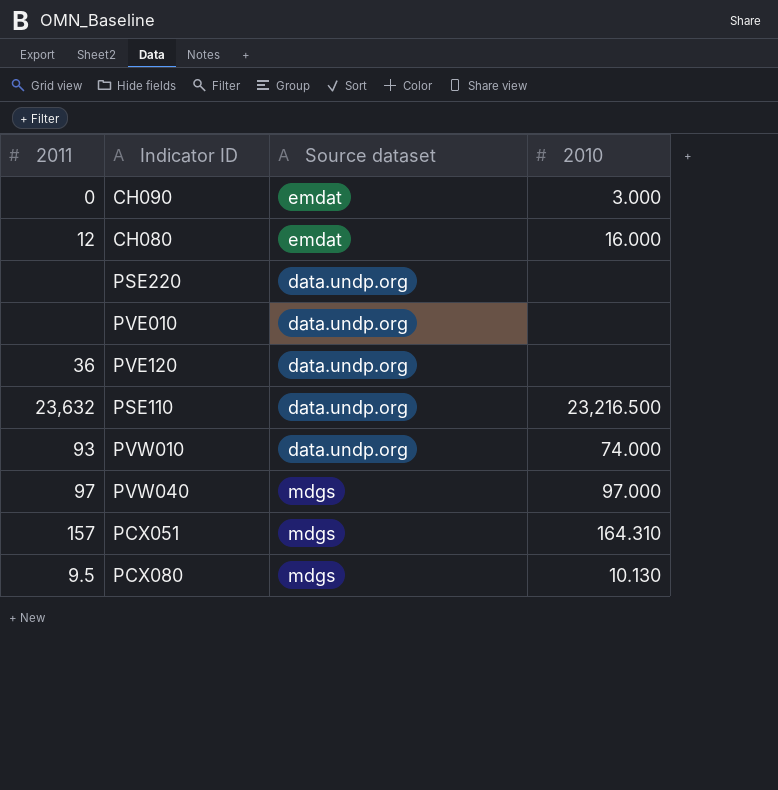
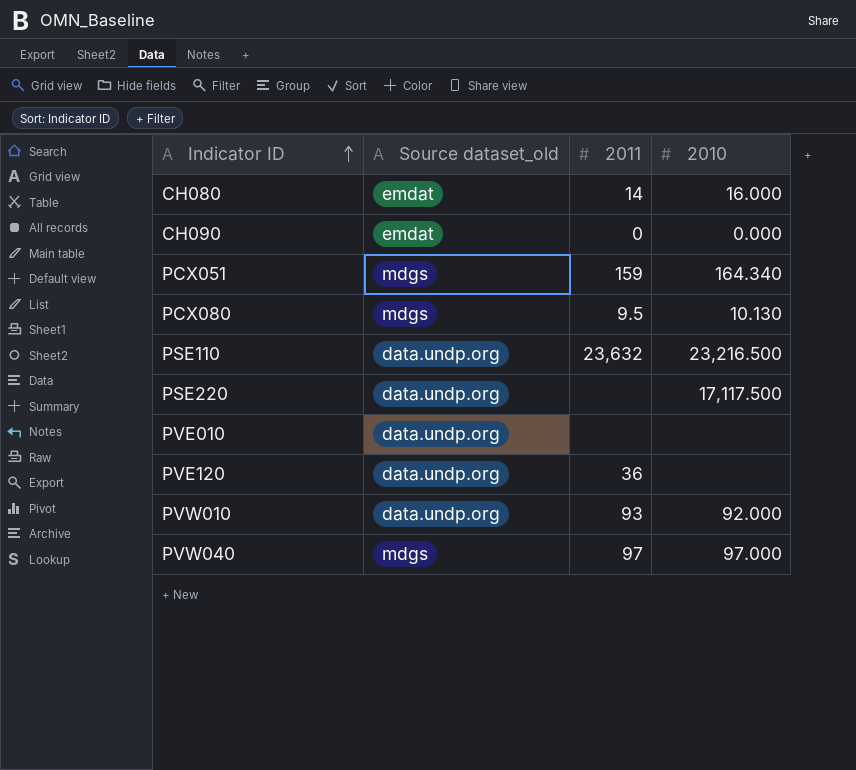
row order: none -> Indicator ID ascending
column name: Source dataset -> Source dataset_old
column 2011 | position: 1 -> 3
CH080 | 2011: 12 -> 14
CH090 | 2010: 3.000 -> 0.000
PCX051 | 2011: 157 -> 159
PCX051 | 2010: 164.310 -> 164.340
PSE220 | 2010: none -> 17,117.500
PVW010 | 2010: 74.000 -> 92.000

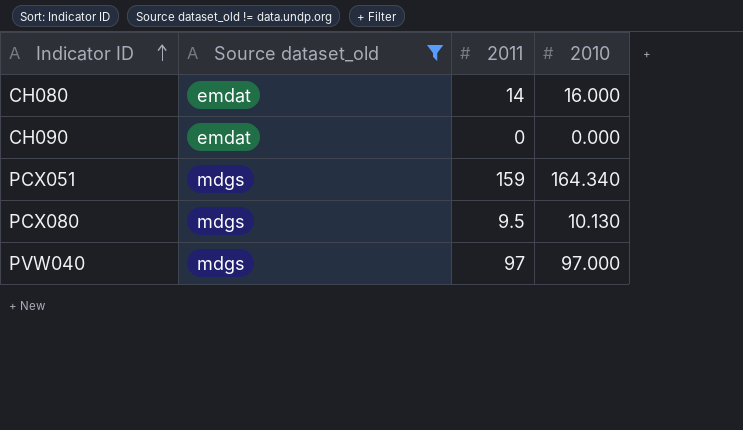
filter: none -> Source dataset_old != data.undp.org

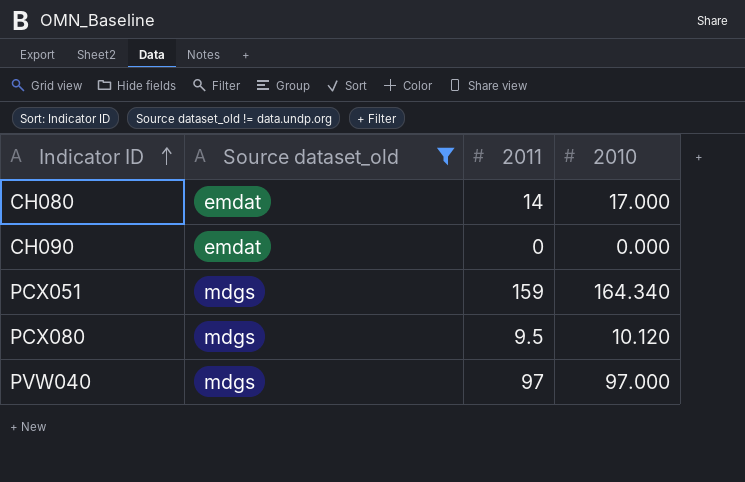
CH080 | 2010: 16.000 -> 17.000
PCX080 | 2010: 10.130 -> 10.120

